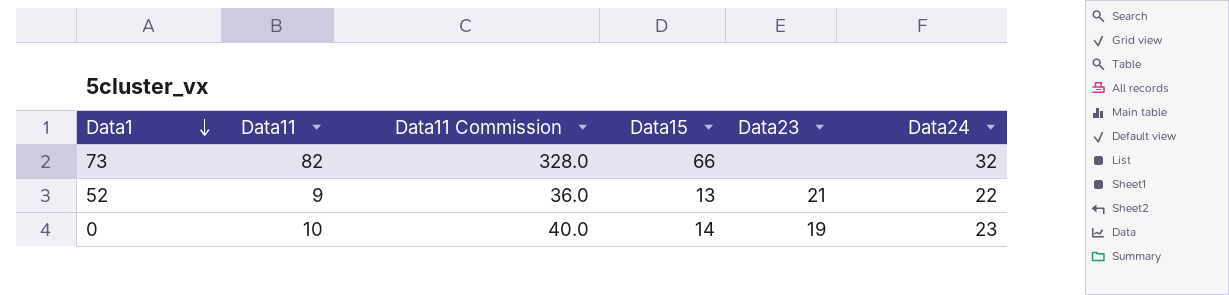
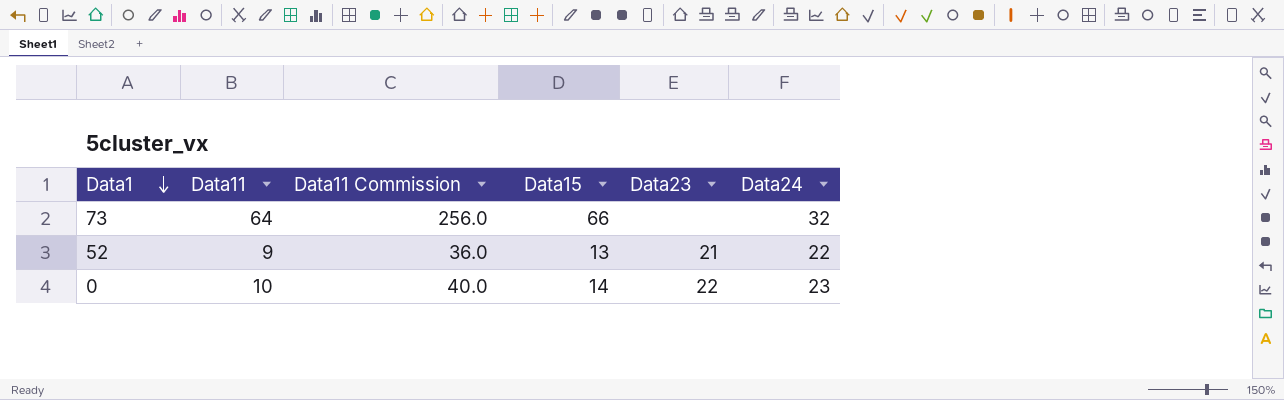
73 | Data11: 82 -> 64
73 | Data11 Commission: 328.0 -> 256.0
0 | Data23: 19 -> 22

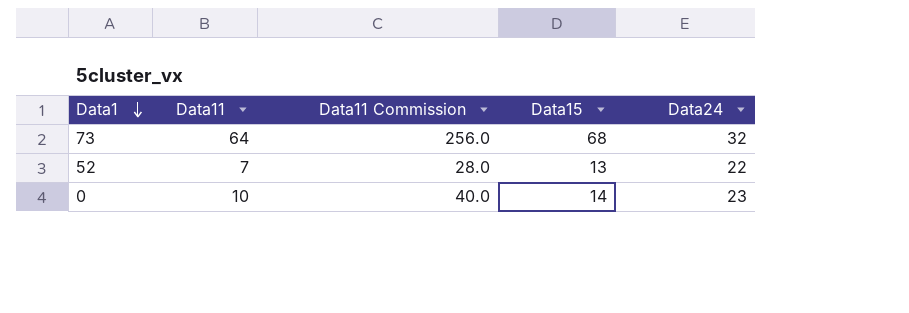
column Data23 | position: 5 -> none
73 | Data15: 66 -> 68
52 | Data11: 9 -> 7
52 | Data11 Commission: 36.0 -> 28.0

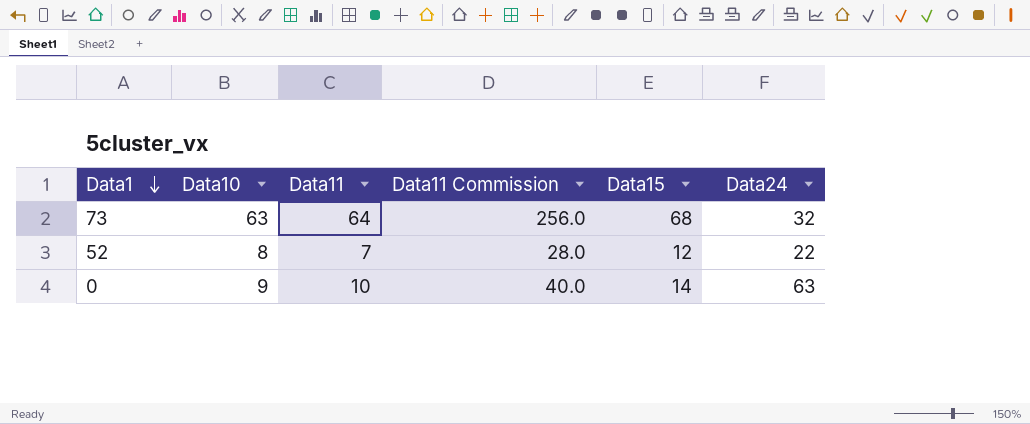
column Data10 | position: none -> 2
52 | Data15: 13 -> 12
0 | Data24: 23 -> 63

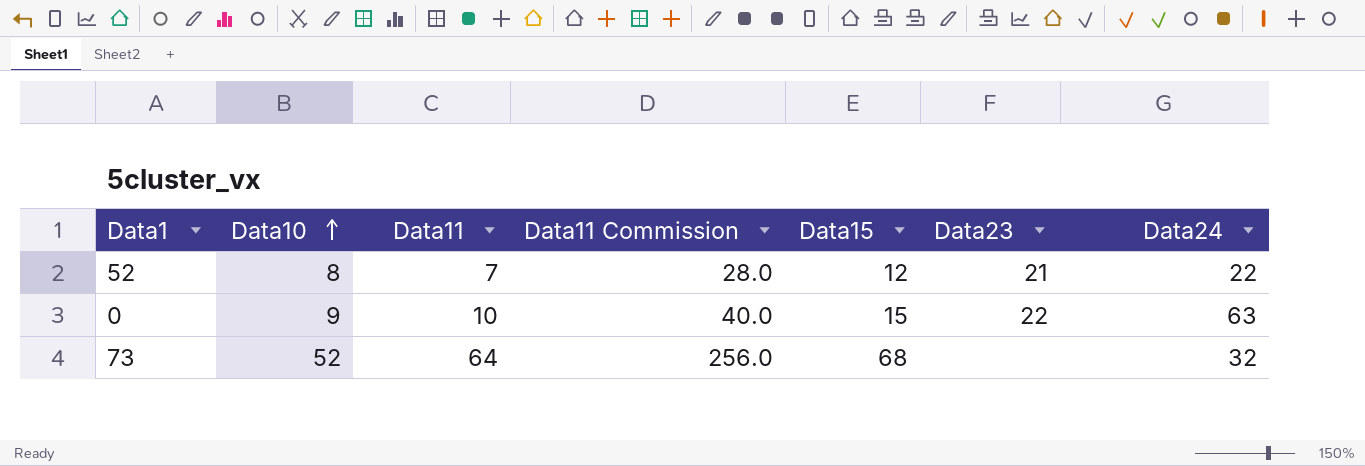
row order: Data1 descending -> Data10 ascending
column Data23 | position: none -> 6
0 | Data15: 14 -> 15
73 | Data10: 63 -> 52

